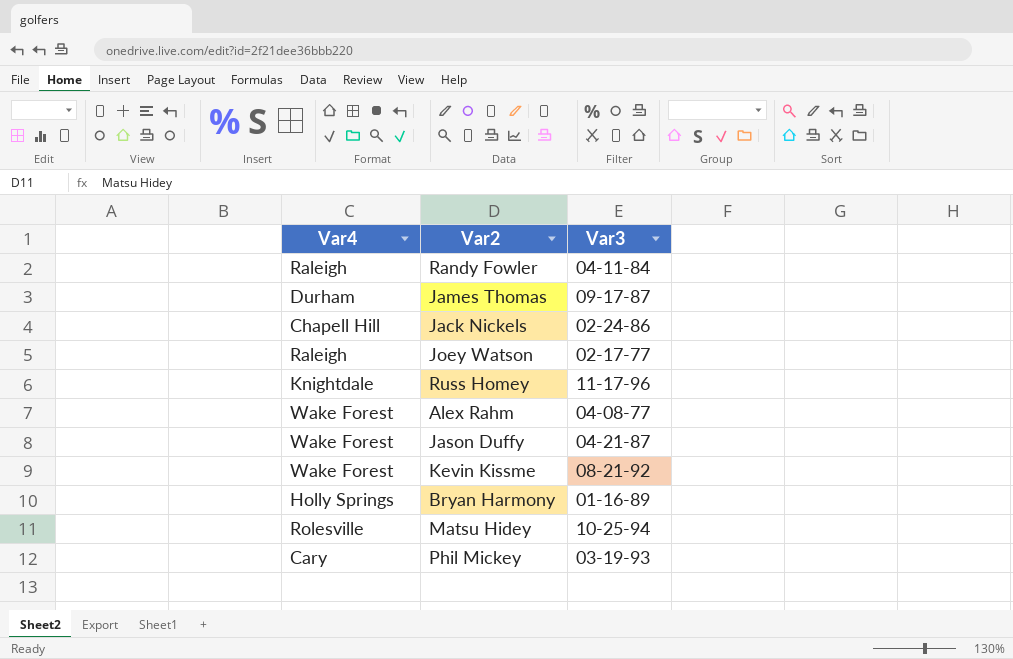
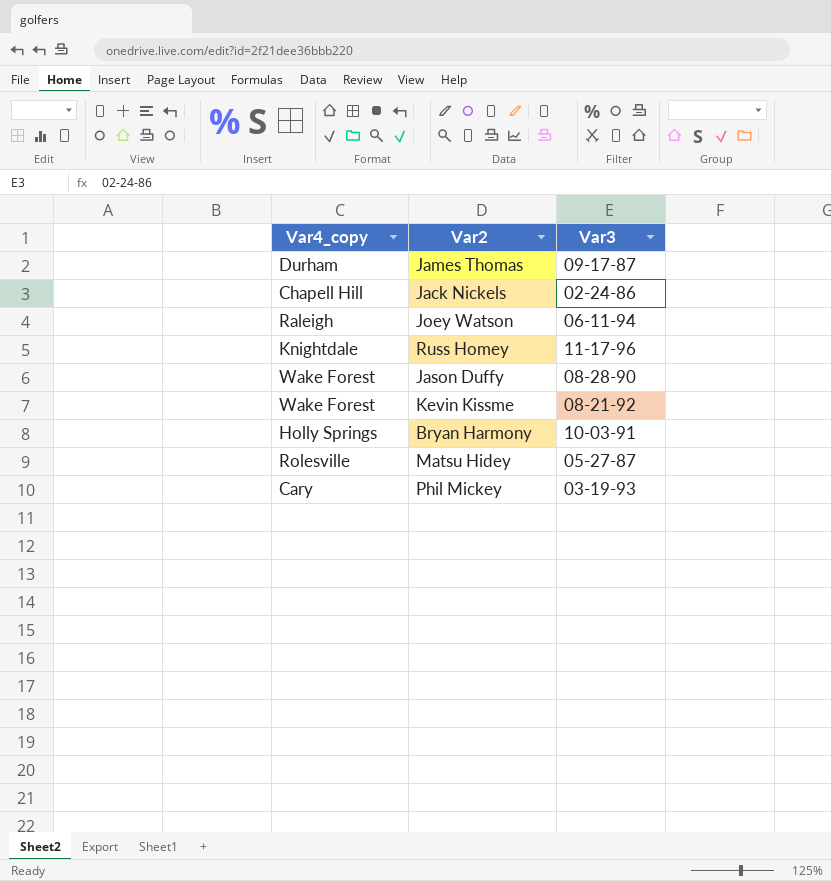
column name: Var4 -> Var4_copy
row Randy Fowler: Raleigh | 04-11-84 -> none
row Alex Rahm: Wake Forest | 04-08-77 -> none
Joey Watson | Var3: 02-17-77 -> 06-11-94
Jason Duffy | Var3: 04-21-87 -> 08-28-90
Bryan Harmony | Var3: 01-16-89 -> 10-03-91
Matsu Hidey | Var3: 10-25-94 -> 05-27-87

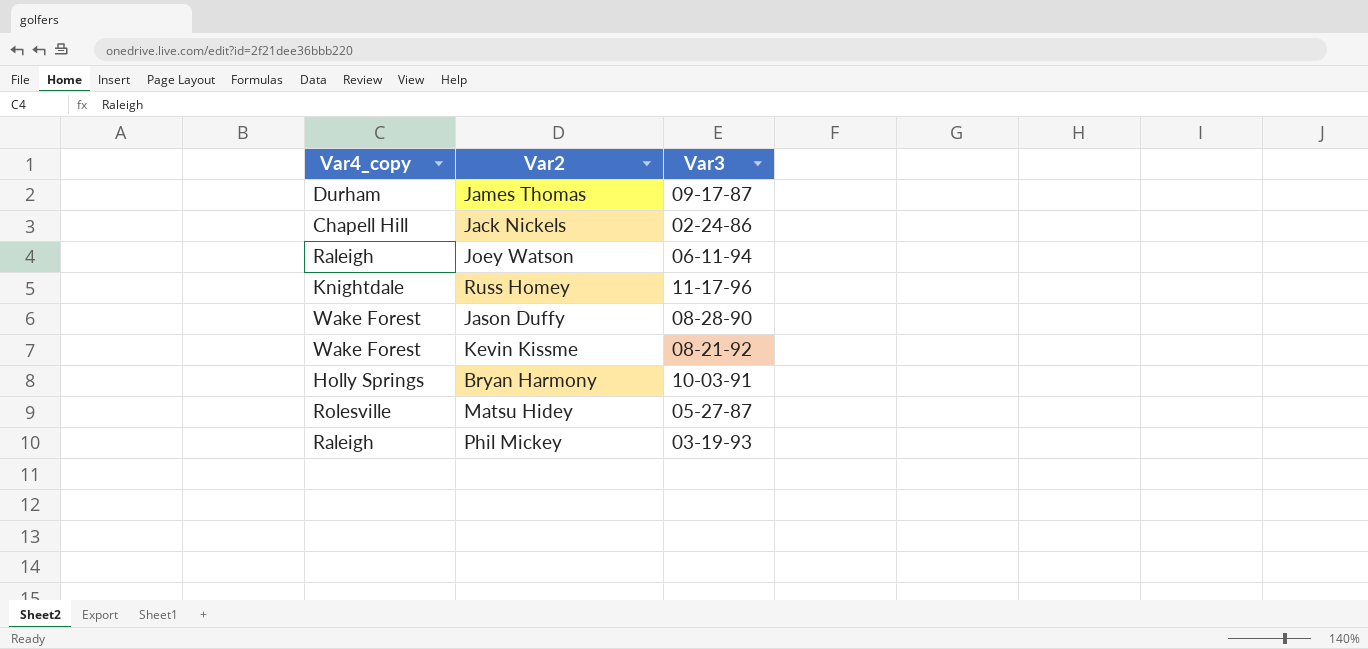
Phil Mickey | Var4_copy: Cary -> Raleigh

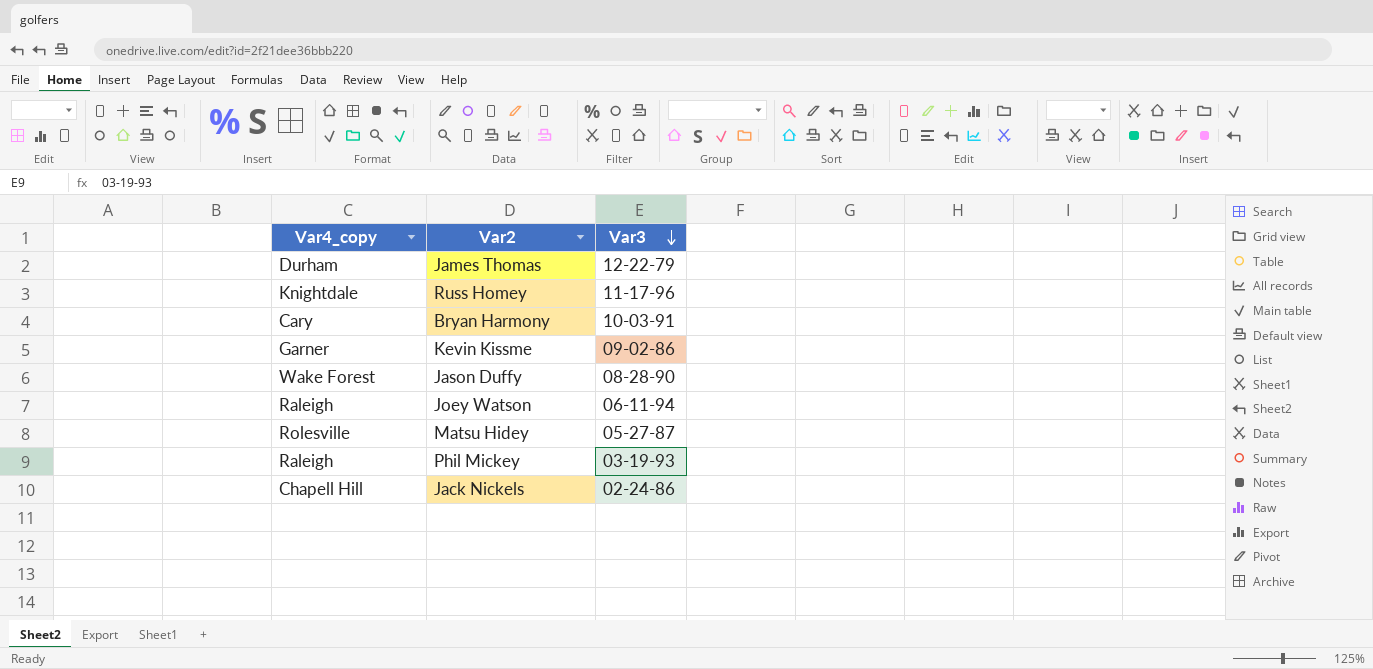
row order: none -> Var3 descending
James Thomas | Var3: 09-17-87 -> 12-22-79
Bryan Harmony | Var4_copy: Holly Springs -> Cary
Kevin Kissme | Var4_copy: Wake Forest -> Garner
Kevin Kissme | Var3: 08-21-92 -> 09-02-86

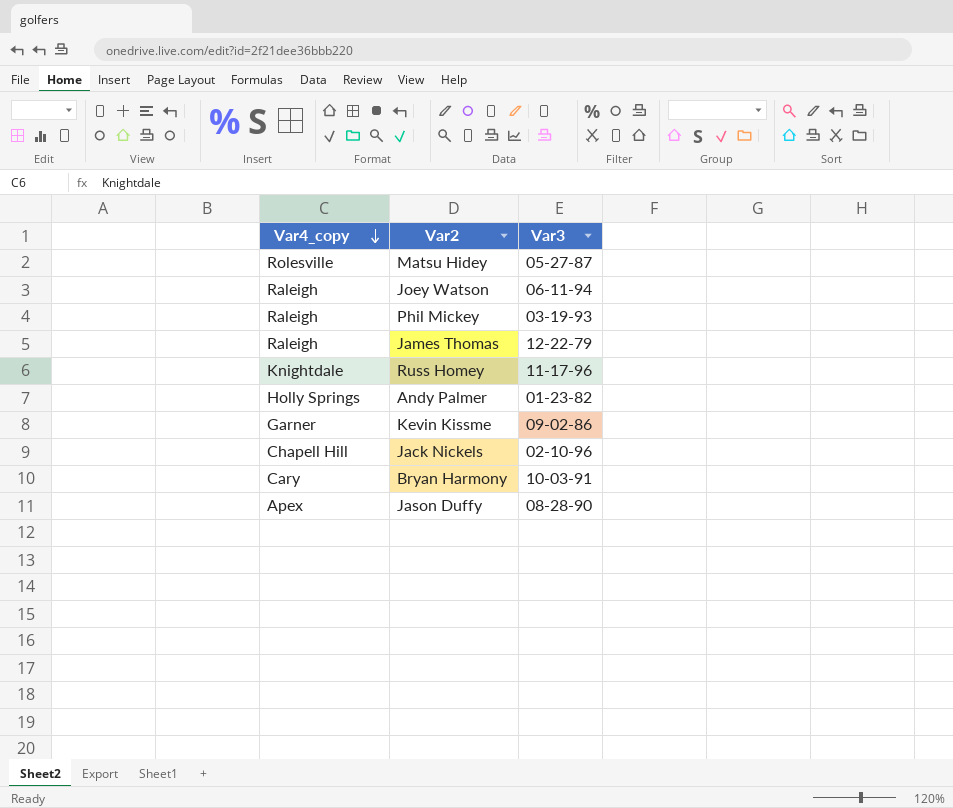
row order: Var3 descending -> Var4_copy descending
James Thomas | Var4_copy: Durham -> Raleigh
row Andy Palmer: none -> Holly Springs | 01-23-82
Jack Nickels | Var3: 02-24-86 -> 02-10-96
Jason Duffy | Var4_copy: Wake Forest -> Apex

